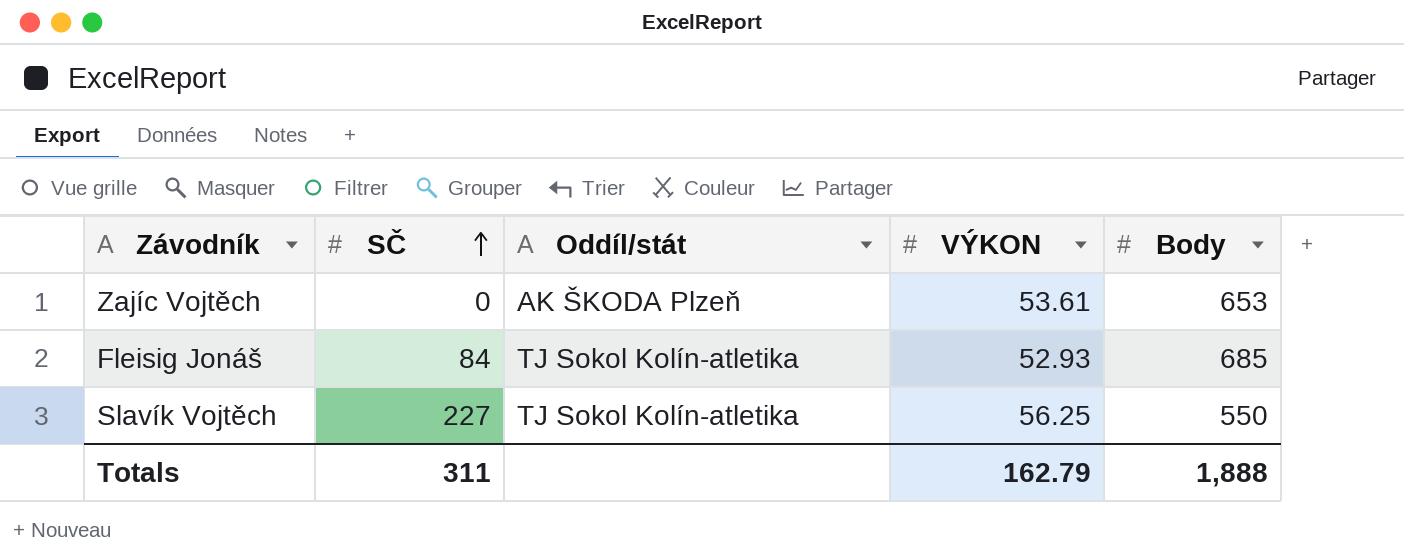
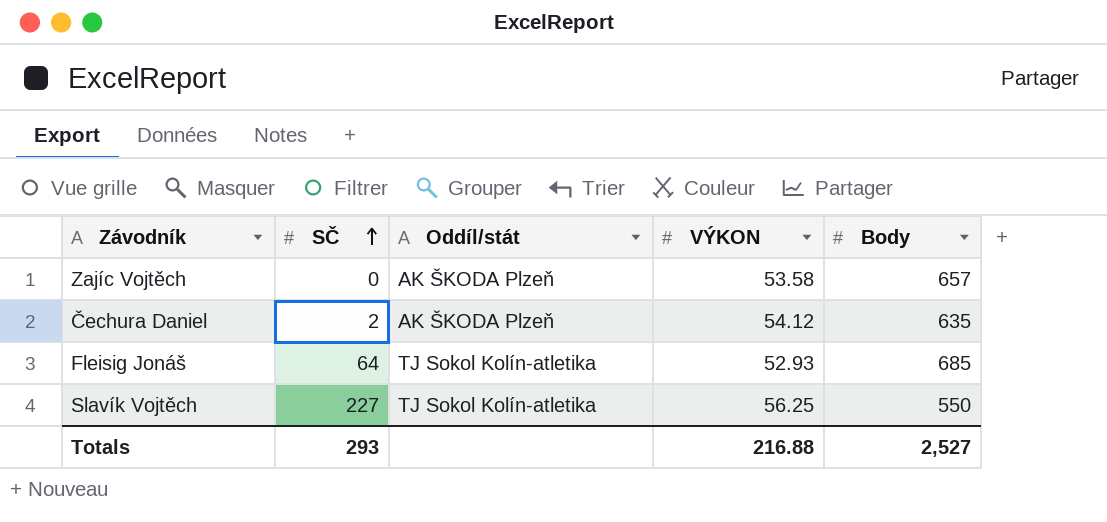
Zajíc Vojtěch | VÝKON: 53.61 -> 53.58
Zajíc Vojtěch | Body: 653 -> 657
row Čechura Daniel: none -> 2 | AK ŠKODA Plzeň | 54.12 | 635
Fleisig Jonáš | SČ: 84 -> 64
Totals | SČ: 311 -> 293
Totals | VÝKON: 162.79 -> 216.88
Totals | Body: 1,888 -> 2,527

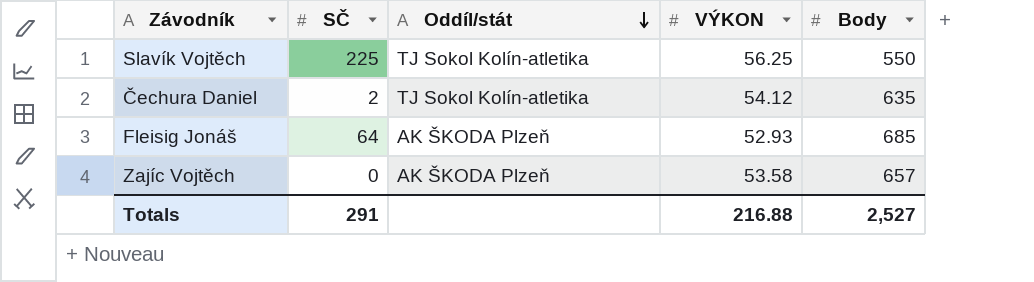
row order: SČ ascending -> Oddíl/stát descending
Slavík Vojtěch | SČ: 227 -> 225
Čechura Daniel | Oddíl/stát: AK ŠKODA Plzeň -> TJ Sokol Kolín-atletika
Fleisig Jonáš | Oddíl/stát: TJ Sokol Kolín-atletika -> AK ŠKODA Plzeň
Totals | SČ: 293 -> 291

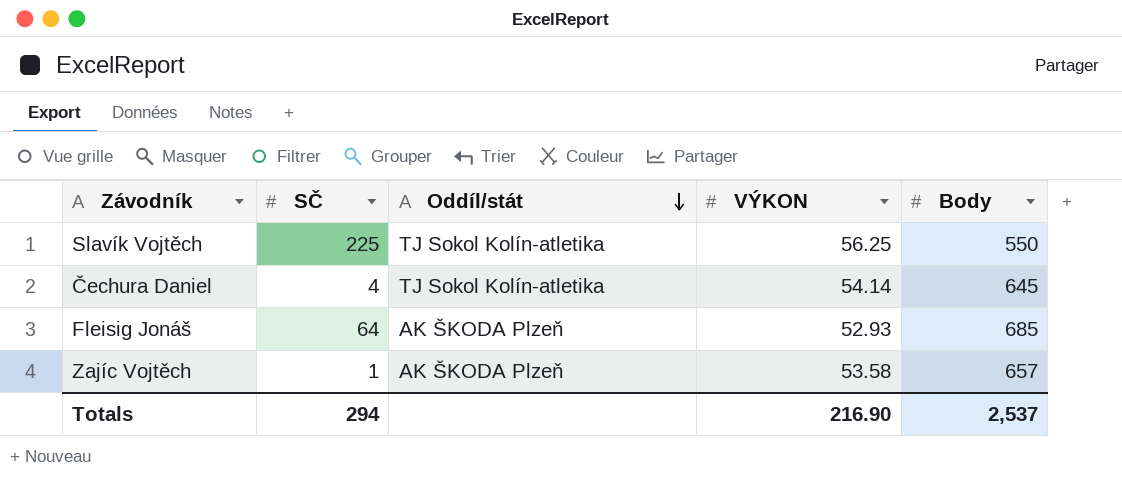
Čechura Daniel | SČ: 2 -> 4
Čechura Daniel | VÝKON: 54.12 -> 54.14
Čechura Daniel | Body: 635 -> 645
Zajíc Vojtěch | SČ: 0 -> 1
Totals | SČ: 291 -> 294
Totals | VÝKON: 216.88 -> 216.90
Totals | Body: 2,527 -> 2,537

